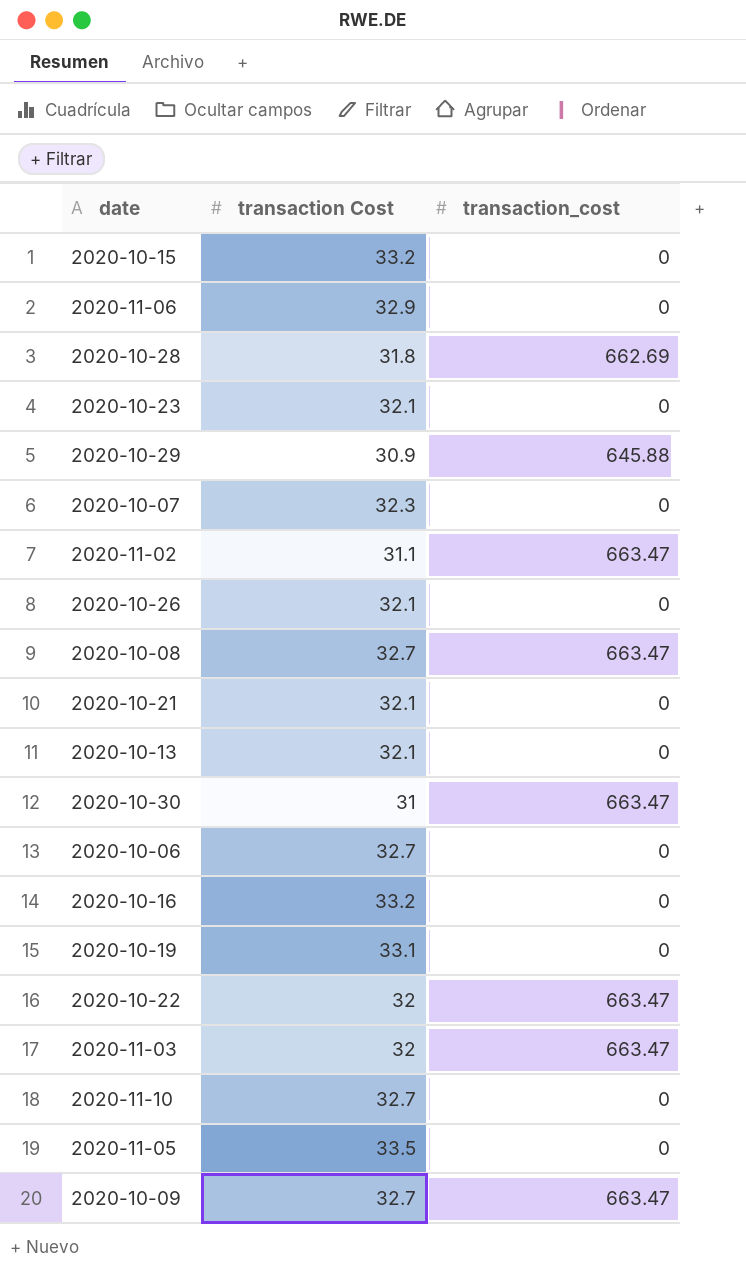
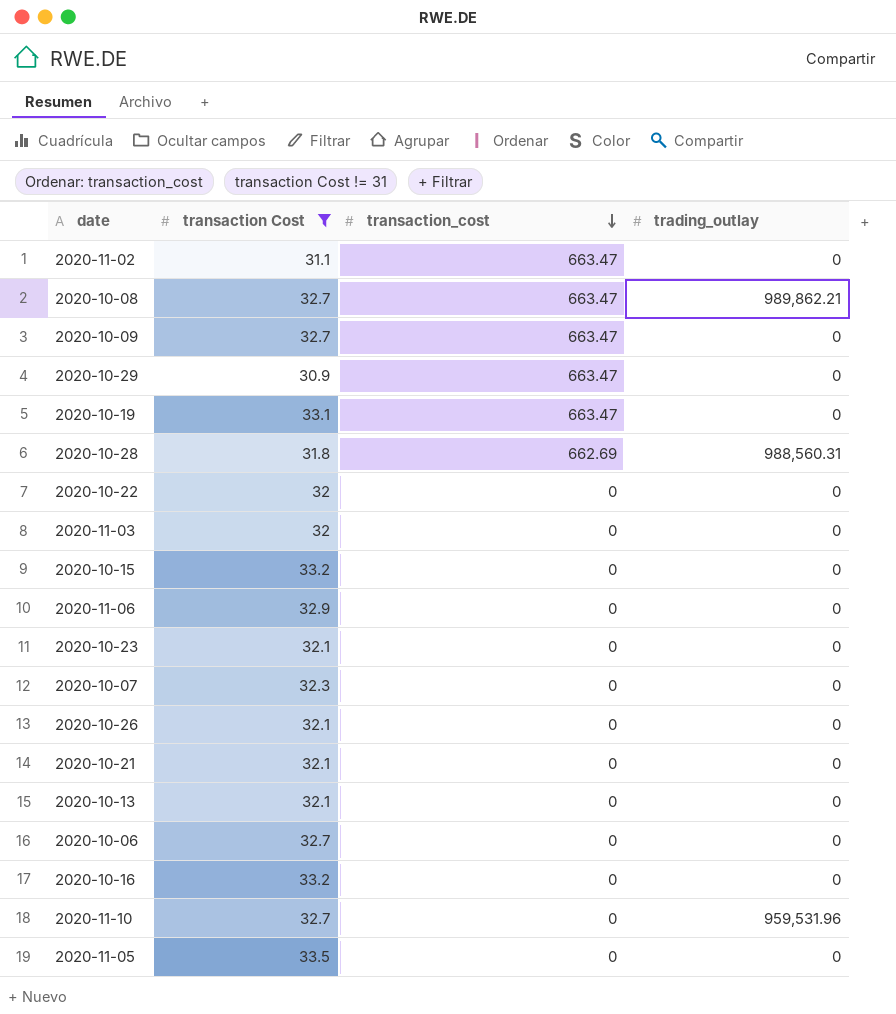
filter: none -> transaction Cost != 31
row order: none -> transaction_cost descending
column trading_outlay | position: none -> 4
2020-10-29 | transaction_cost: 645.88 -> 663.47
2020-10-19 | transaction_cost: 0 -> 663.47
2020-10-22 | transaction_cost: 663.47 -> 0
2020-11-03 | transaction_cost: 663.47 -> 0

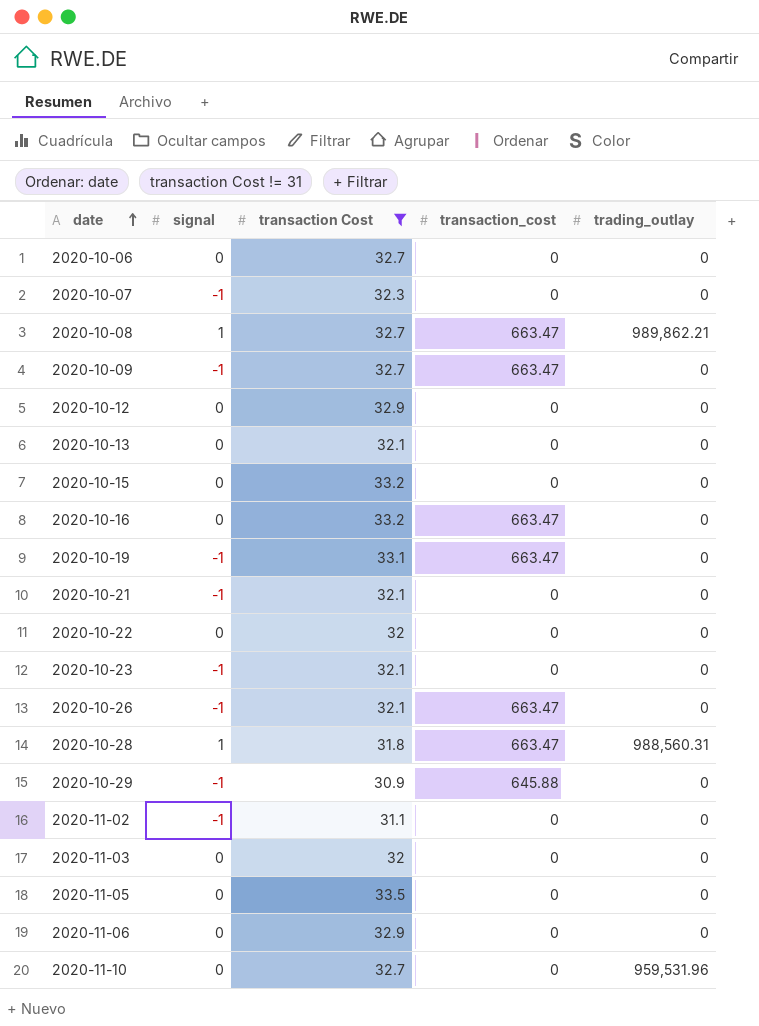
row order: transaction_cost descending -> date ascending
column signal | position: none -> 2
row 2020-10-12: none -> 0 | 32.9 | 0 | 0
2020-10-16 | transaction_cost: 0 -> 663.47
2020-10-26 | transaction_cost: 0 -> 663.47
2020-10-28 | transaction_cost: 662.69 -> 663.47
2020-10-29 | transaction_cost: 663.47 -> 645.88
2020-11-02 | transaction_cost: 663.47 -> 0

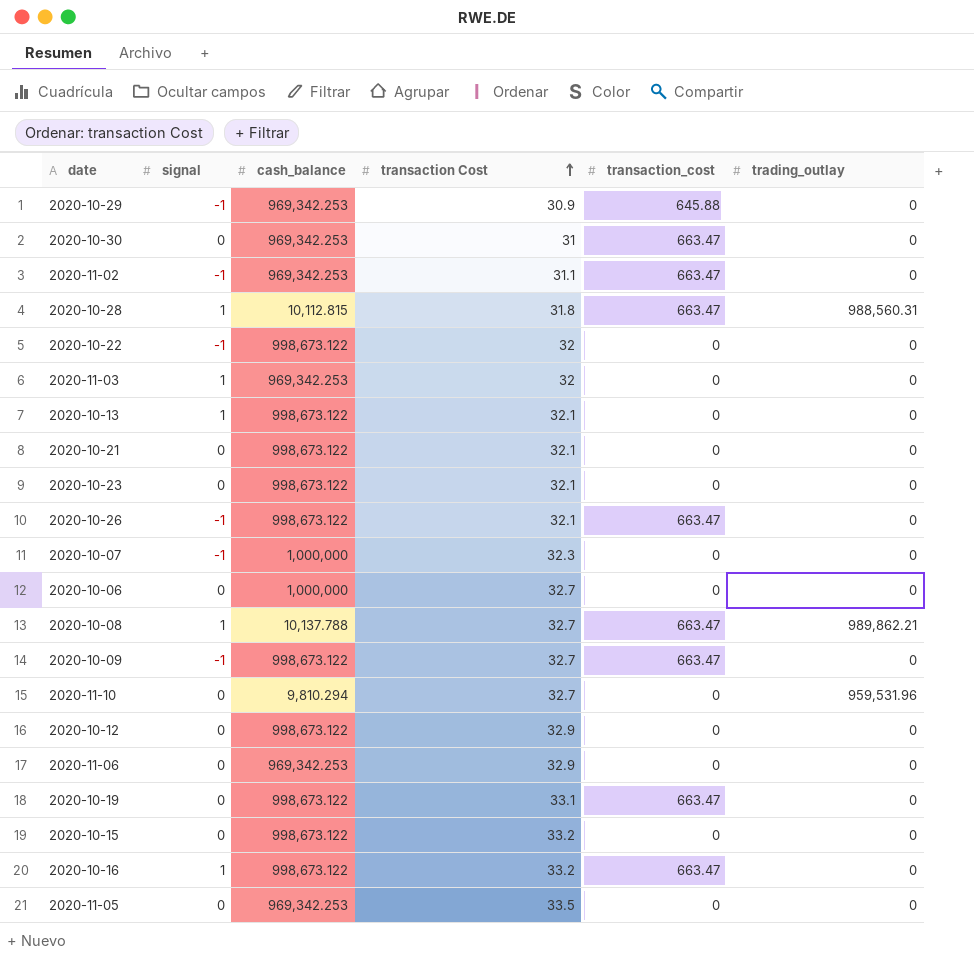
filter: transaction Cost != 31 -> none
row order: date ascending -> transaction Cost ascending
column cash_balance | position: none -> 3
2020-11-02 | transaction_cost: 0 -> 663.47
2020-10-22 | signal: 0 -> -1
2020-11-03 | signal: 0 -> 1
2020-10-13 | signal: 0 -> 1
2020-10-21 | signal: -1 -> 0
2020-10-23 | signal: -1 -> 0
2020-10-19 | signal: -1 -> 0
2020-10-16 | signal: 0 -> 1

